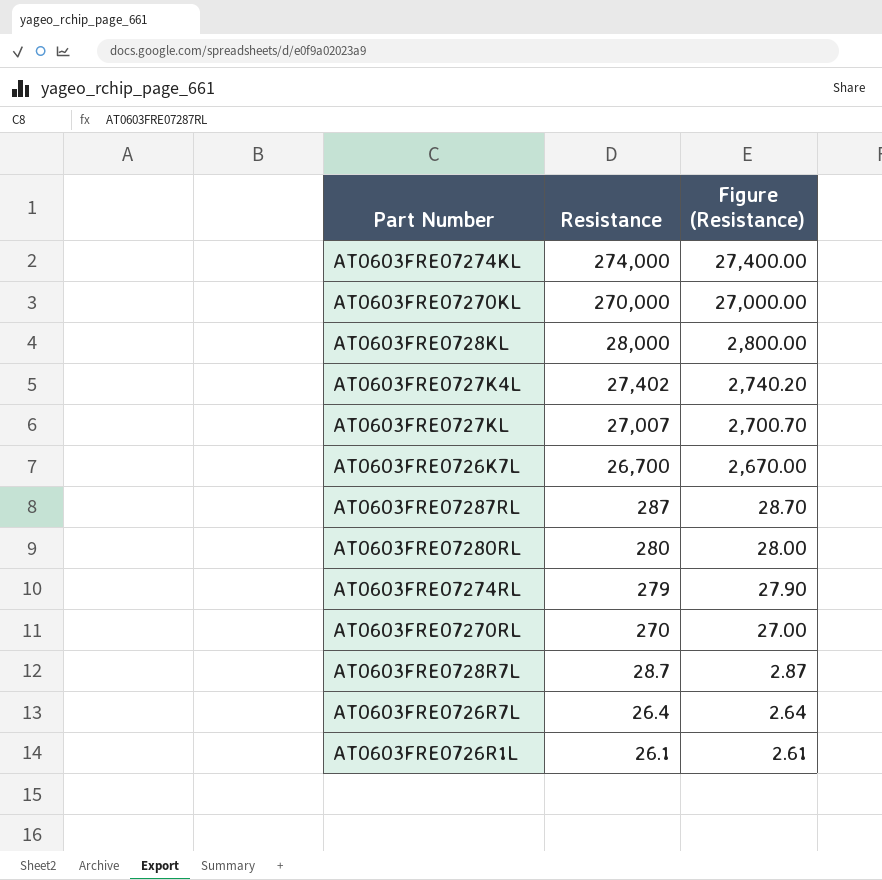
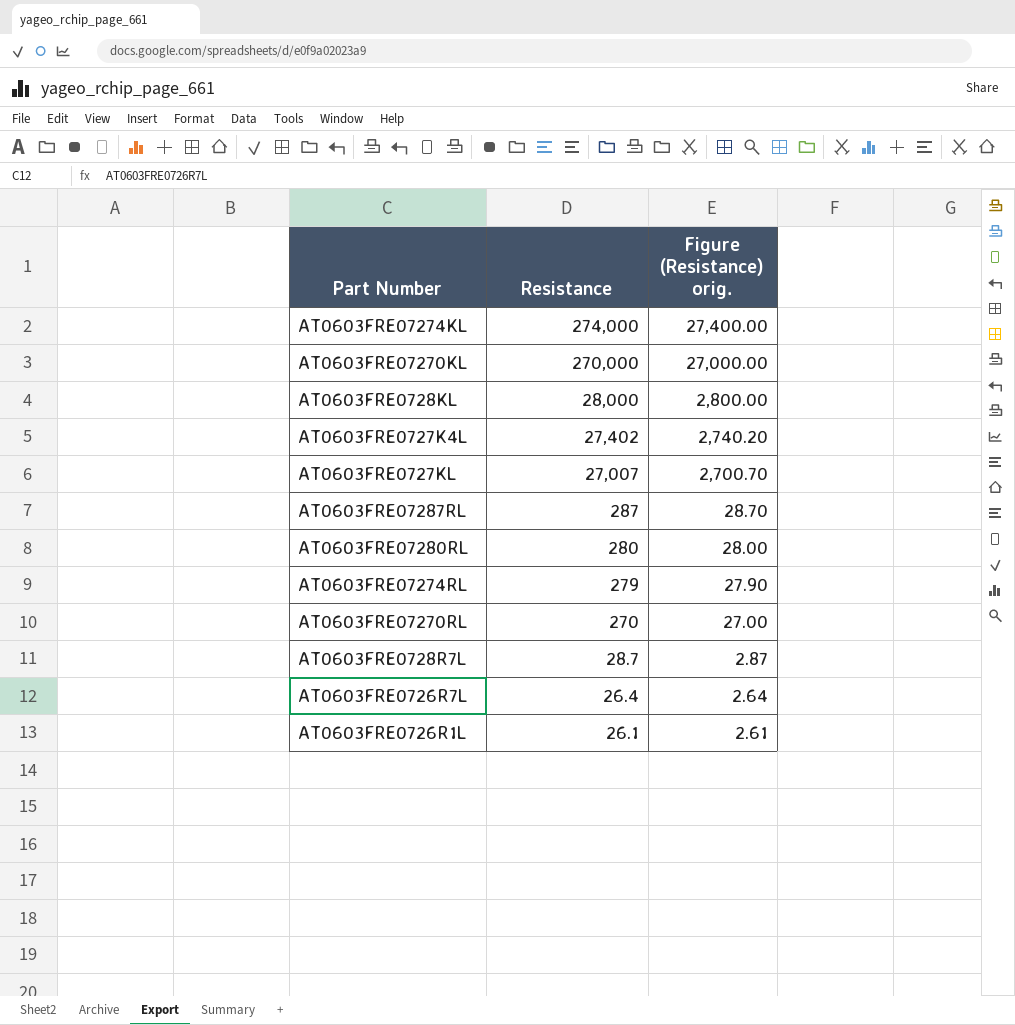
column name: Figure (Resistance) -> Figure (Resistance) orig.
row AT0603FRE0726K7L: 26,700 | 2,670.00 -> none

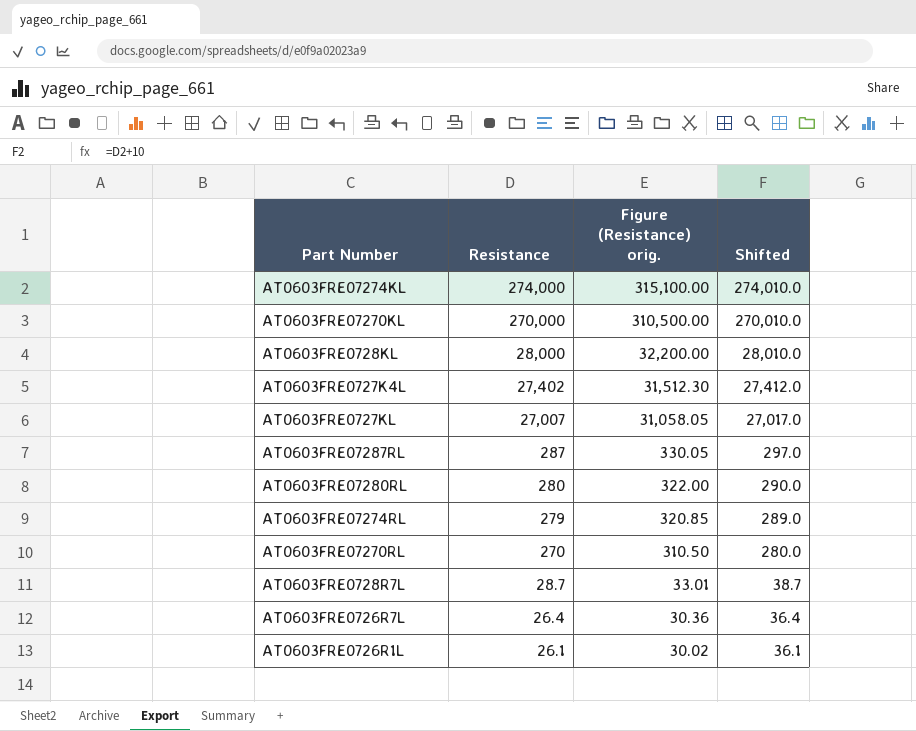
column Figure (Resistance) orig. | formula: [Resistance] * 0.1 -> [Resistance] * 1.15
column Shifted | formula: none -> [Resistance] + 10

